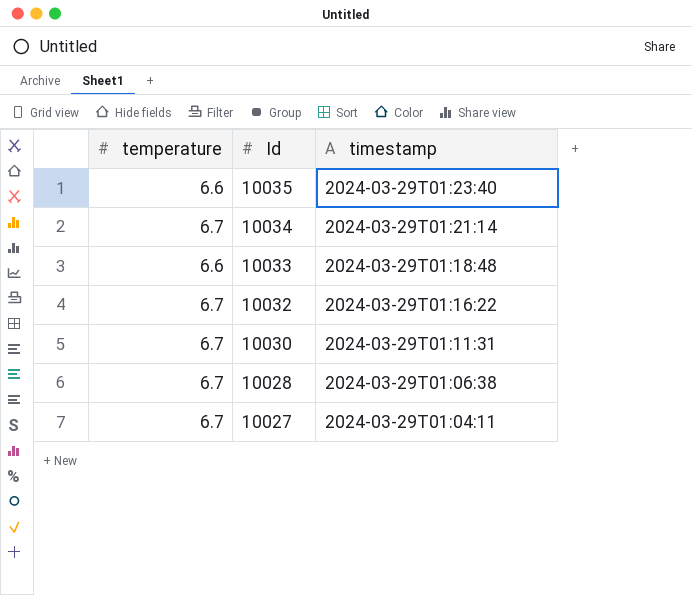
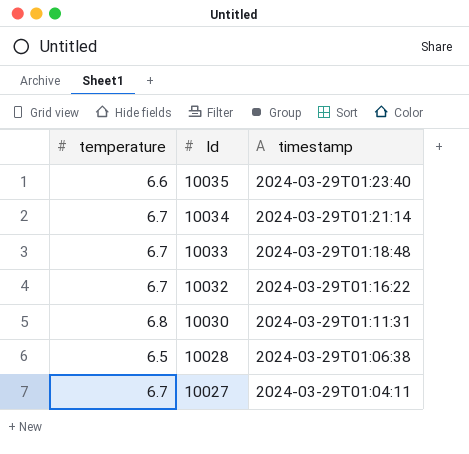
10033 | temperature: 6.6 -> 6.7
10030 | temperature: 6.7 -> 6.8
10028 | temperature: 6.7 -> 6.5

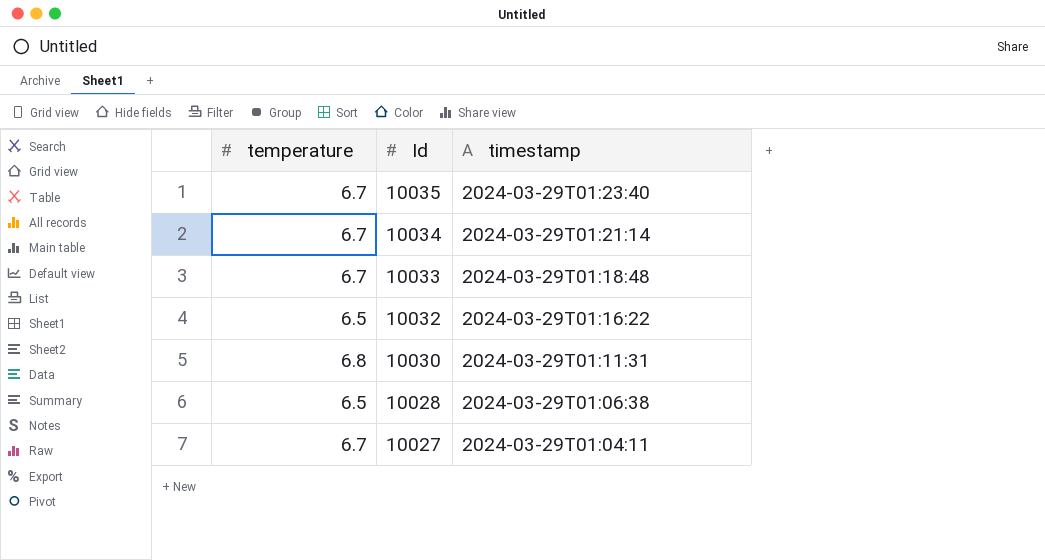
10035 | temperature: 6.6 -> 6.7
10032 | temperature: 6.7 -> 6.5

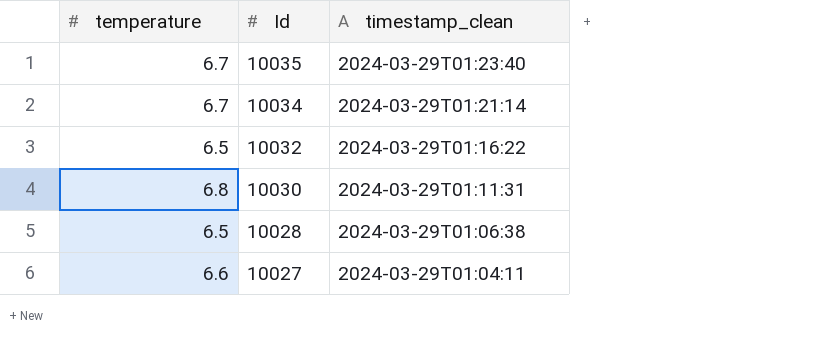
column name: timestamp -> timestamp_clean
row 10033: 6.7 | 2024-03-29T01:18:48 -> none
10027 | temperature: 6.7 -> 6.6

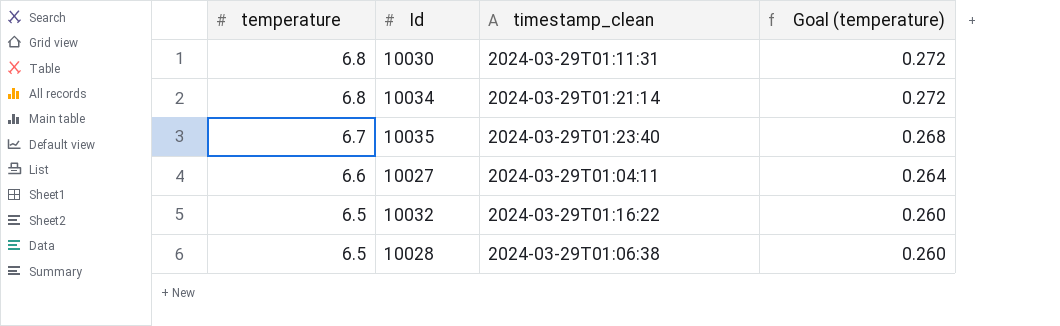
row order: Id descending -> temperature descending
column Goal (temperature) | formula: none -> [temperature] * 0.04
10034 | temperature: 6.7 -> 6.8

